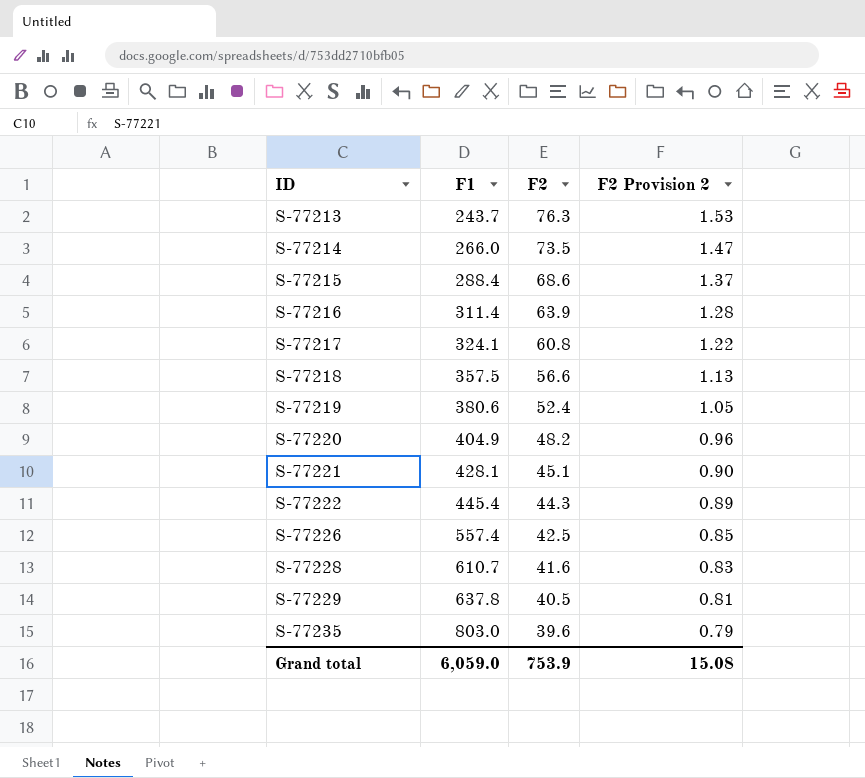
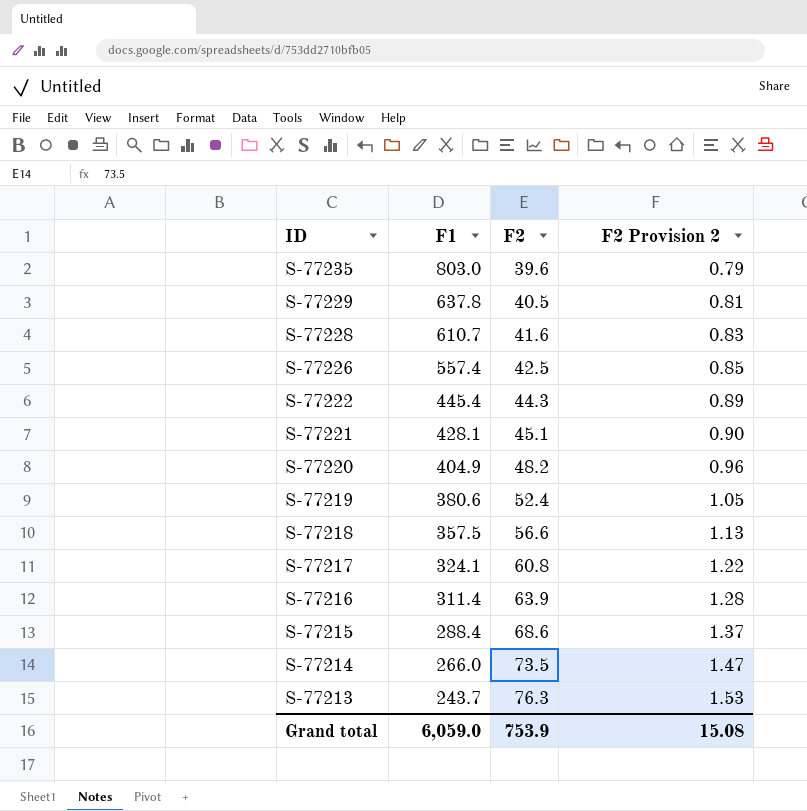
row order: ID ascending -> ID descending

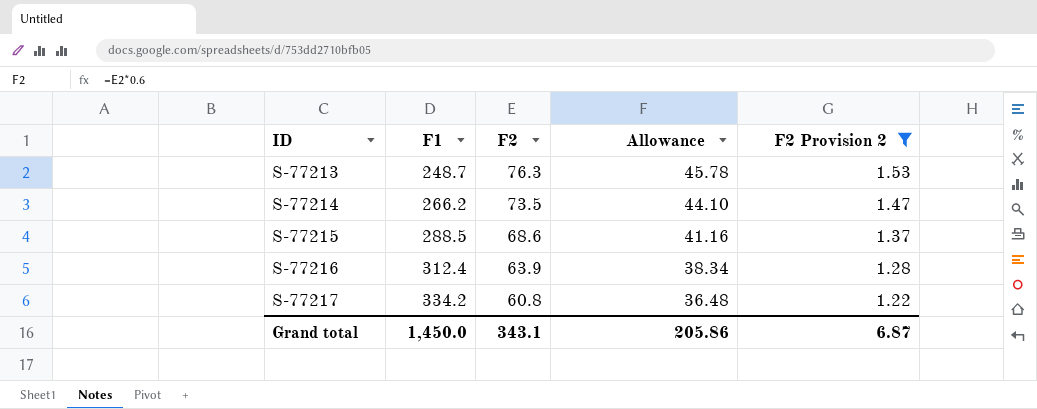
filter: none -> F2 Provision 2 >= 1.22
row order: ID descending -> ID ascending
column Allowance | formula: none -> [F2] * 0.6
S-77213 | F1: 243.7 -> 248.7
S-77214 | F1: 266.0 -> 266.2
S-77215 | F1: 288.4 -> 288.5
S-77216 | F1: 311.4 -> 312.4
S-77217 | F1: 324.1 -> 334.2
Grand total | F1: 6,059.0 -> 1,450.0
Grand total | F2: 753.9 -> 343.1
Grand total | F2 Provision 2: 15.08 -> 6.87

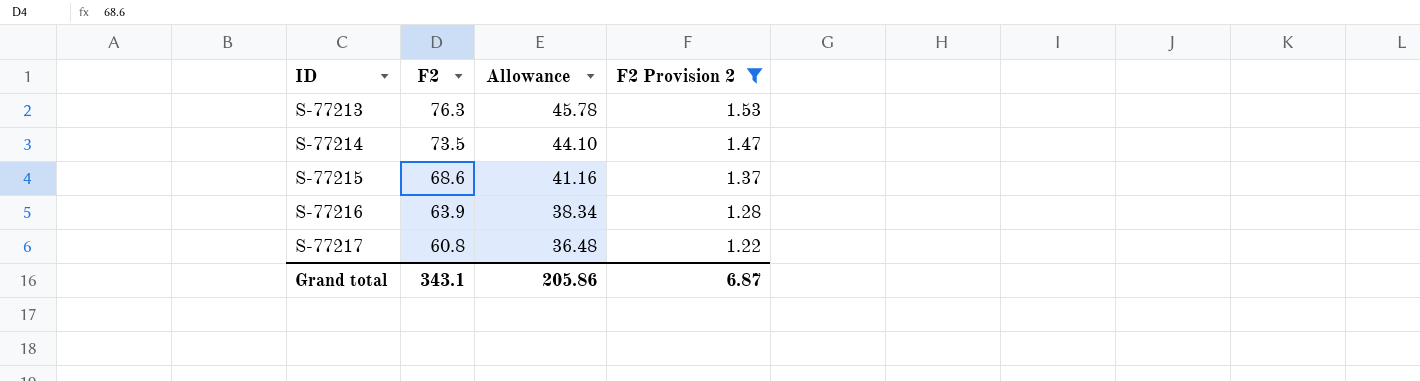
column F1 | position: 2 -> none

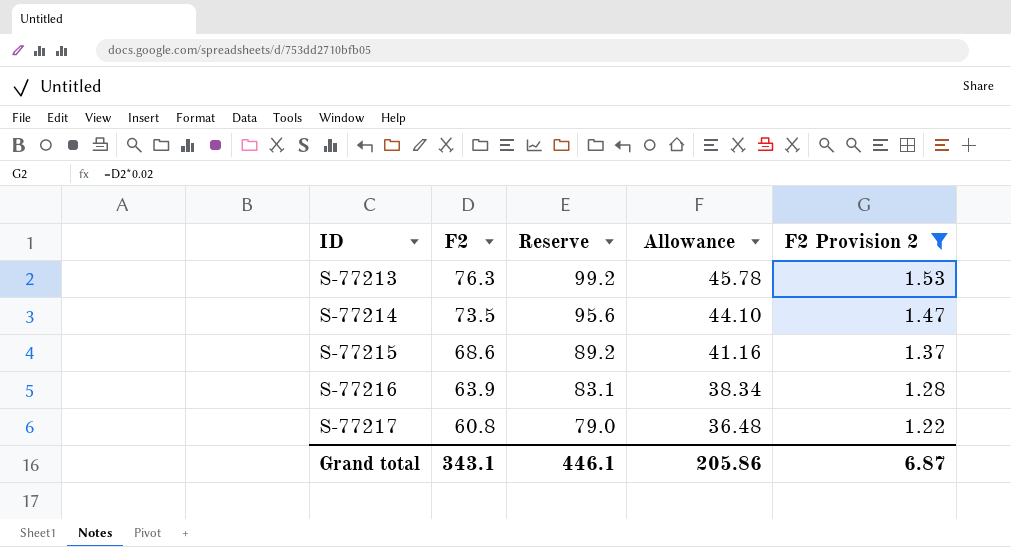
column Reserve | formula: none -> [F2] * 1.3

